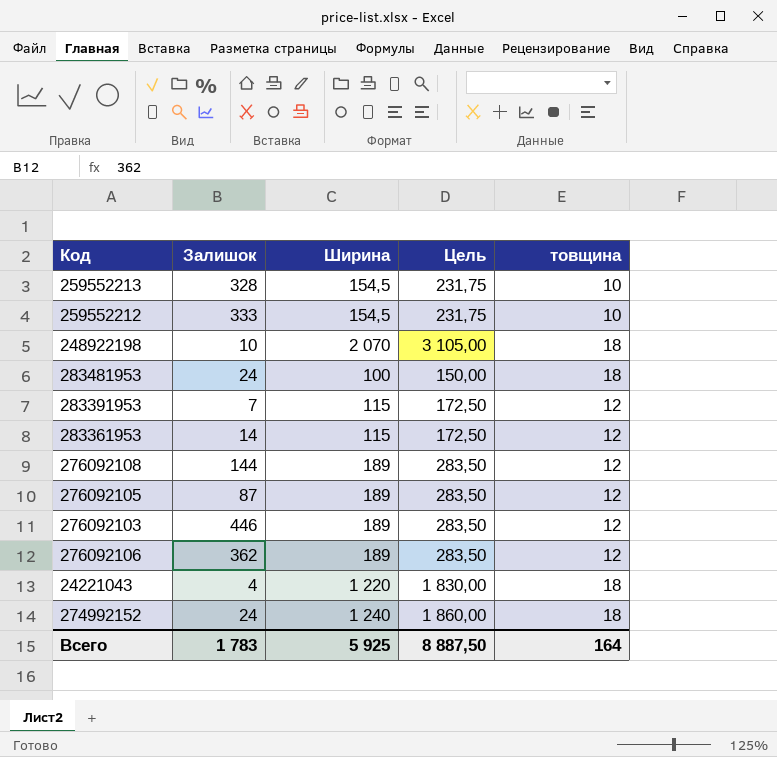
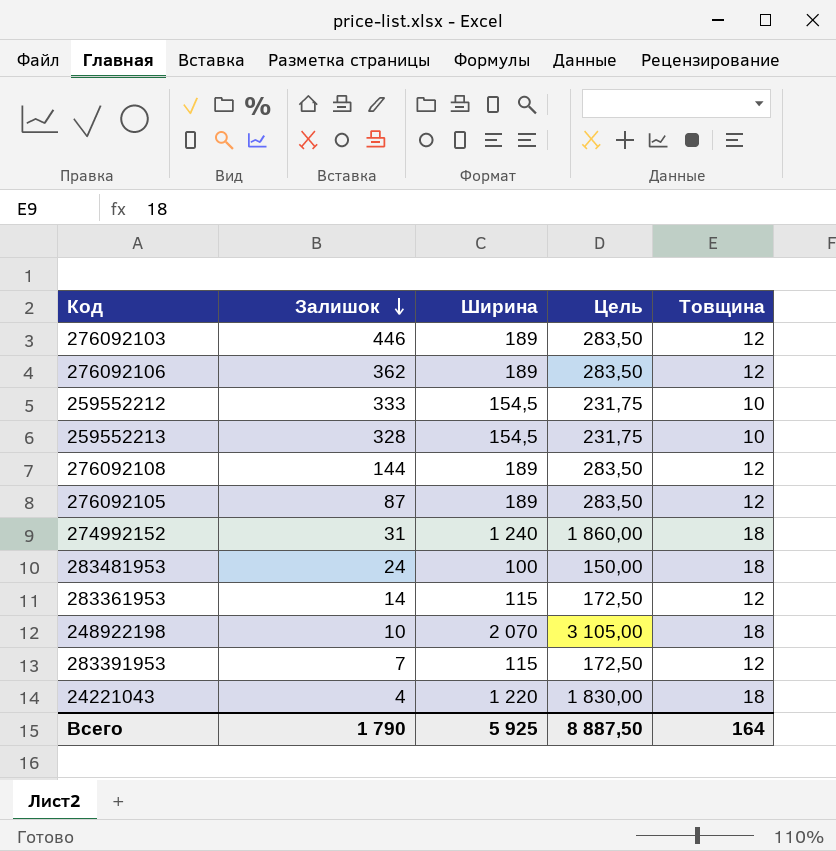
row order: none -> Залишок descending
column name: товщина -> Товщина
274992152 | Залишок: 24 -> 31
Всего | Залишок: 1 783 -> 1 790

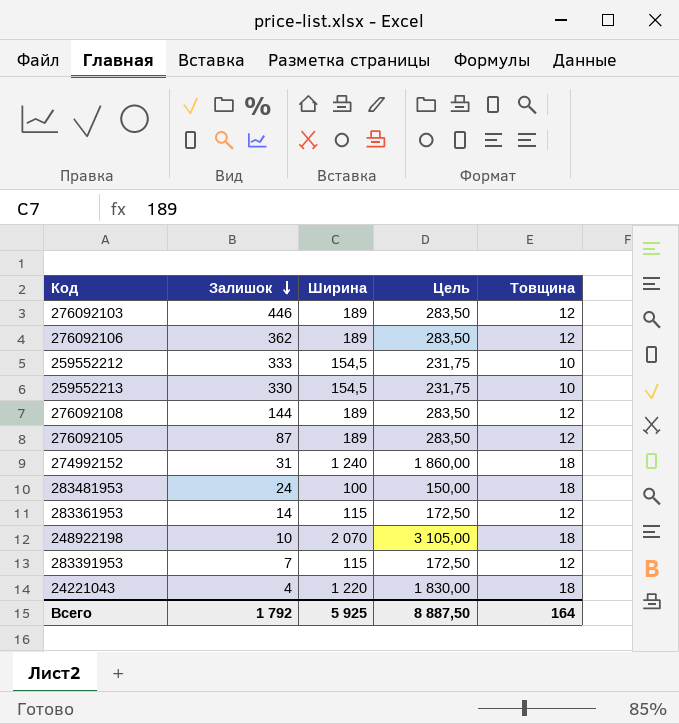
259552213 | Залишок: 328 -> 330
Всего | Залишок: 1 790 -> 1 792

